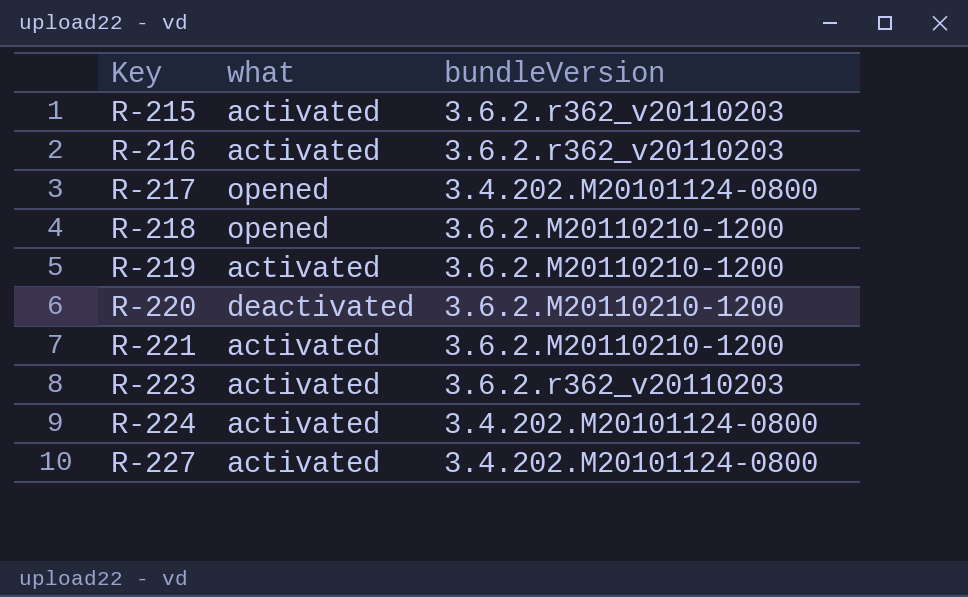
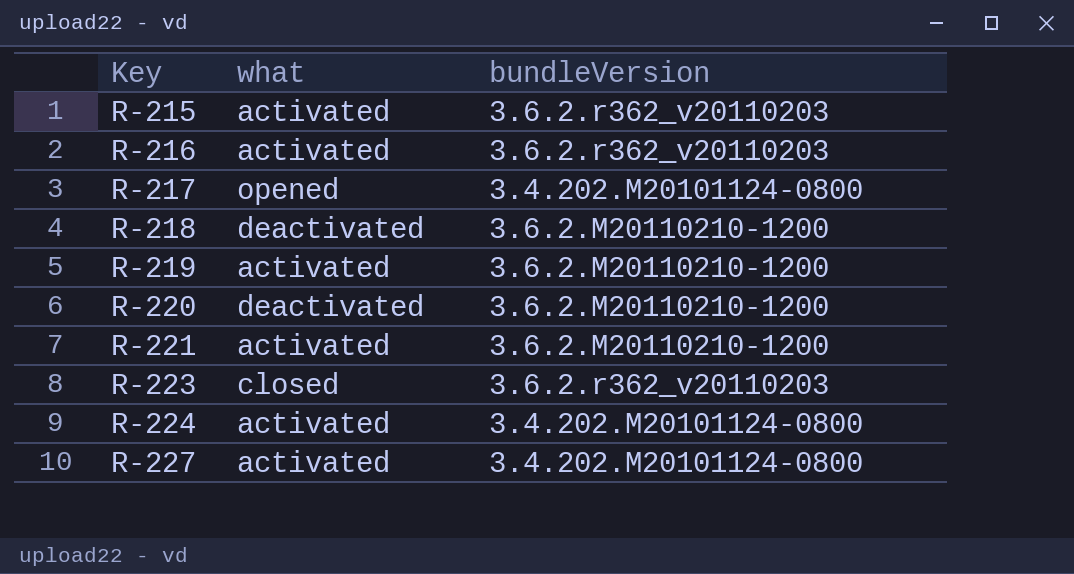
R-218 | what: opened -> deactivated
R-223 | what: activated -> closed

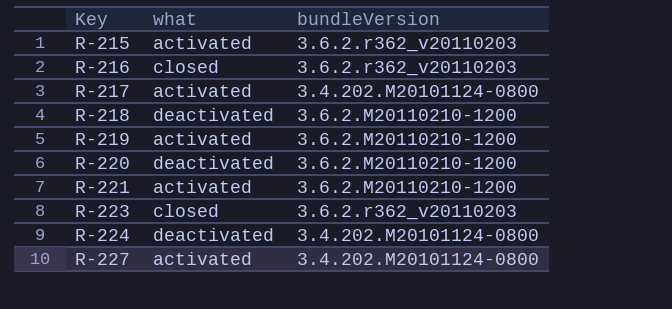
R-216 | what: activated -> closed
R-217 | what: opened -> activated
R-224 | what: activated -> deactivated

